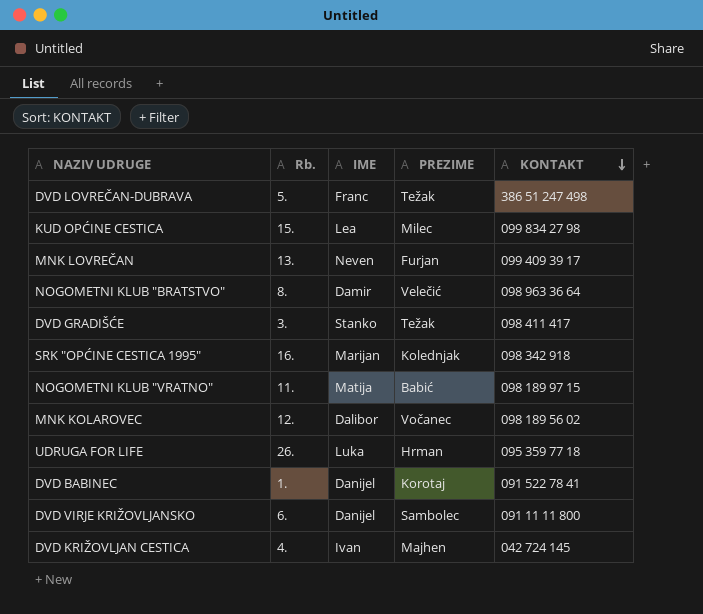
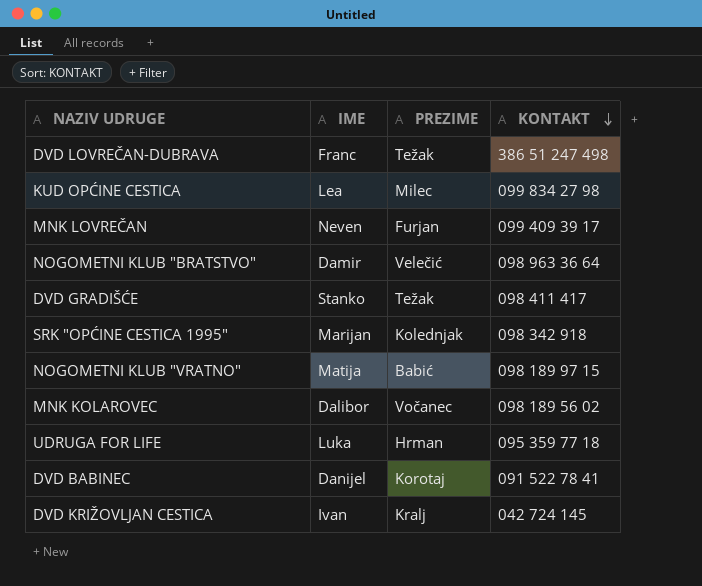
column Rb. | position: 2 -> none
row DVD VIRJE KRIŽOVLJANSKO: 6. | Danijel | Sambolec | 091 11 11 800 -> none
DVD KRIŽOVLJAN CESTICA | PREZIME: Majhen -> Kralj

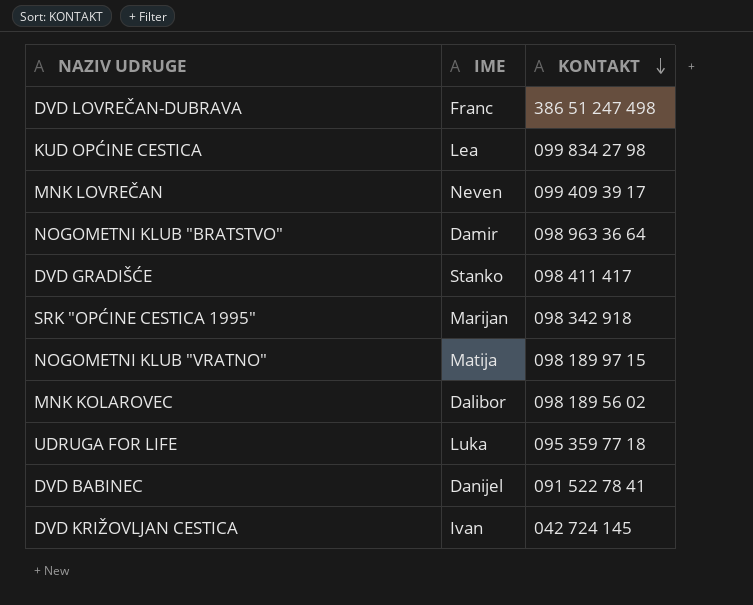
column PREZIME | position: 3 -> none

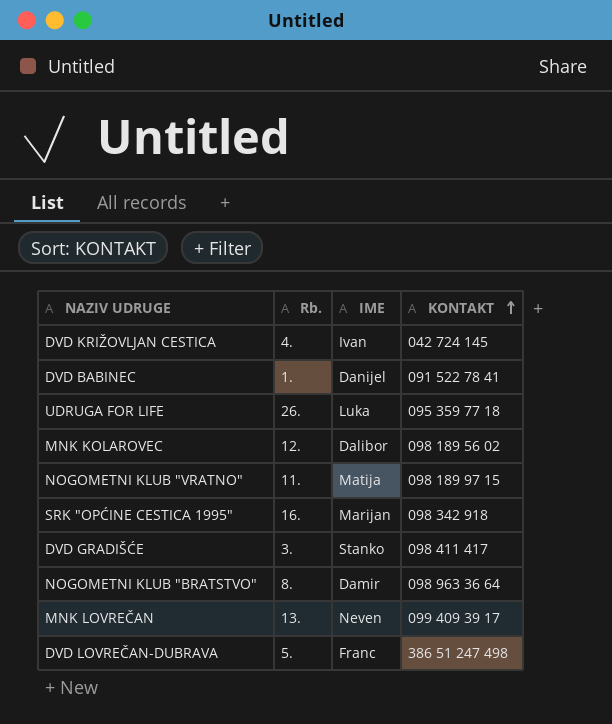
row order: KONTAKT descending -> KONTAKT ascending
column Rb. | position: none -> 2
row KUD OPĆINE CESTICA: Lea | 099 834 27 98 -> none

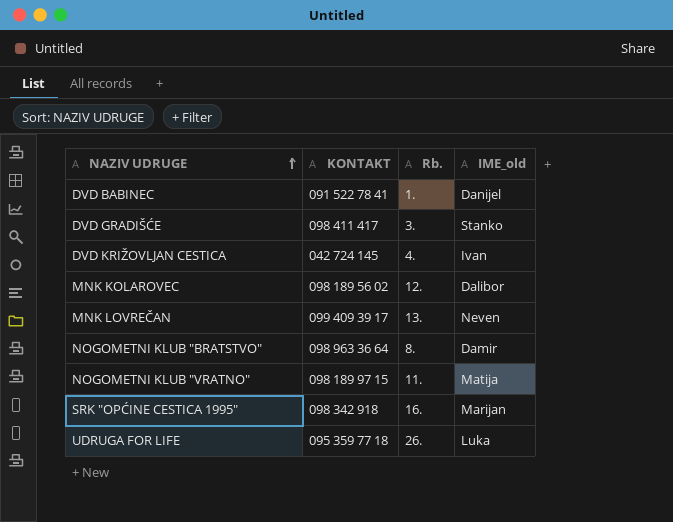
row order: KONTAKT ascending -> NAZIV UDRUGE ascending
column KONTAKT | position: 4 -> 2
column name: IME -> IME_old
row DVD LOVREČAN-DUBRAVA: 5. | Franc | 386 51 247 498 -> none

